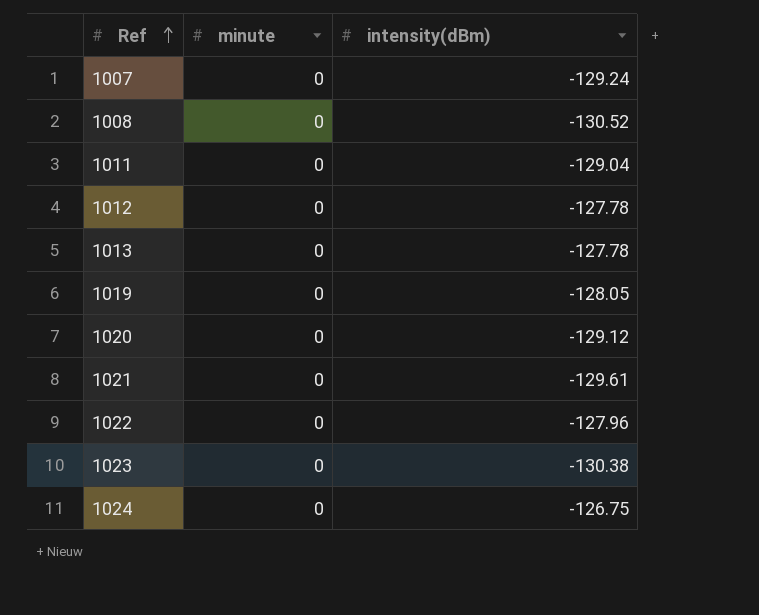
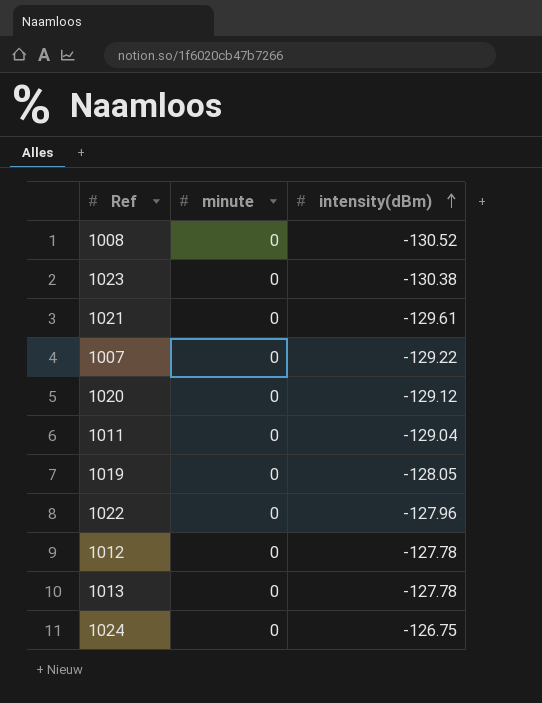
row order: Ref ascending -> intensity(dBm) ascending
1007 | intensity(dBm): -129.24 -> -129.22

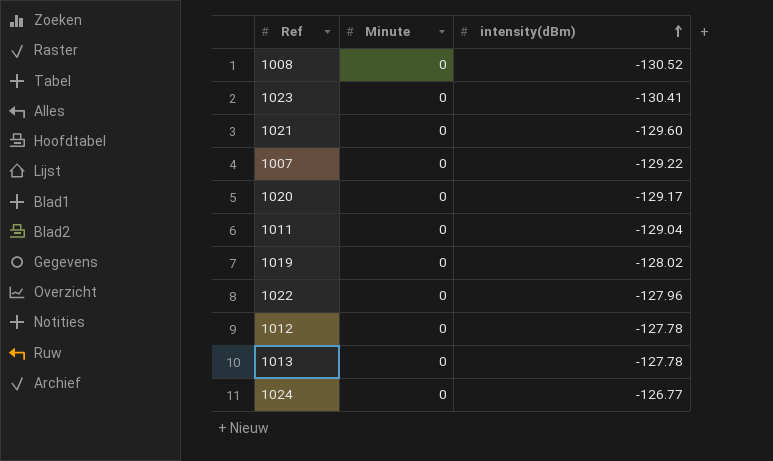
column name: minute -> Minute
1023 | intensity(dBm): -130.38 -> -130.41
1021 | intensity(dBm): -129.61 -> -129.60
1020 | intensity(dBm): -129.12 -> -129.17
1019 | intensity(dBm): -128.05 -> -128.02
1024 | intensity(dBm): -126.75 -> -126.77

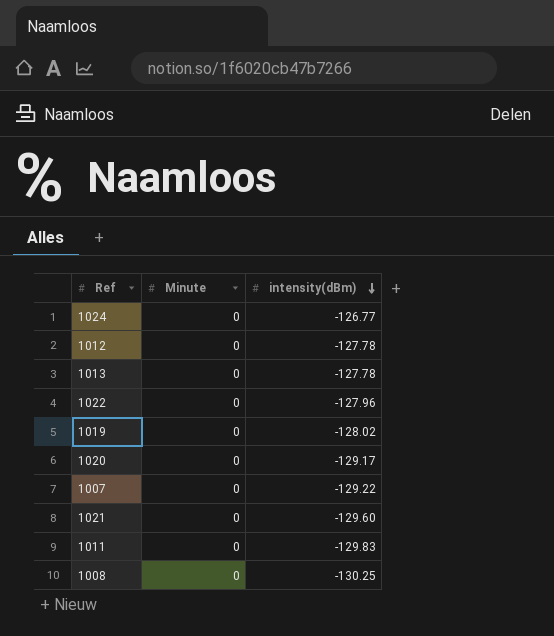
row order: intensity(dBm) ascending -> intensity(dBm) descending
row 1023: 0 | -130.41 -> none
1011 | intensity(dBm): -129.04 -> -129.83
1008 | intensity(dBm): -130.52 -> -130.25

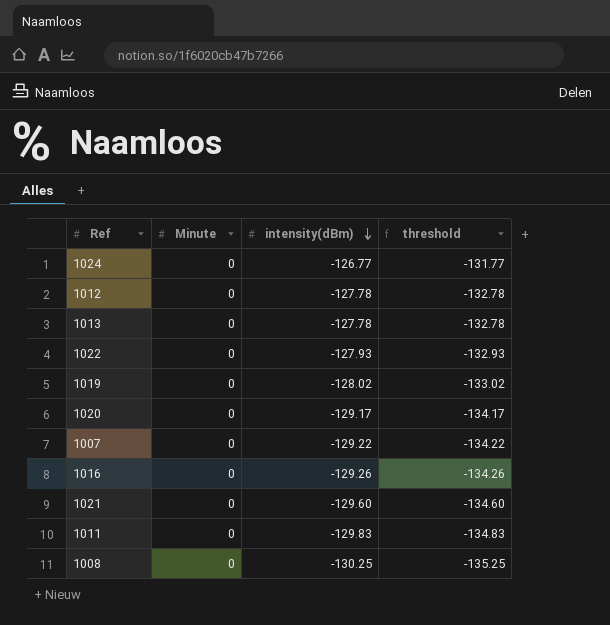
column threshold | formula: none -> [intensity(dBm)] - 5
1022 | intensity(dBm): -127.96 -> -127.93
row 1016: none -> 0 | -129.26 | -134.26

